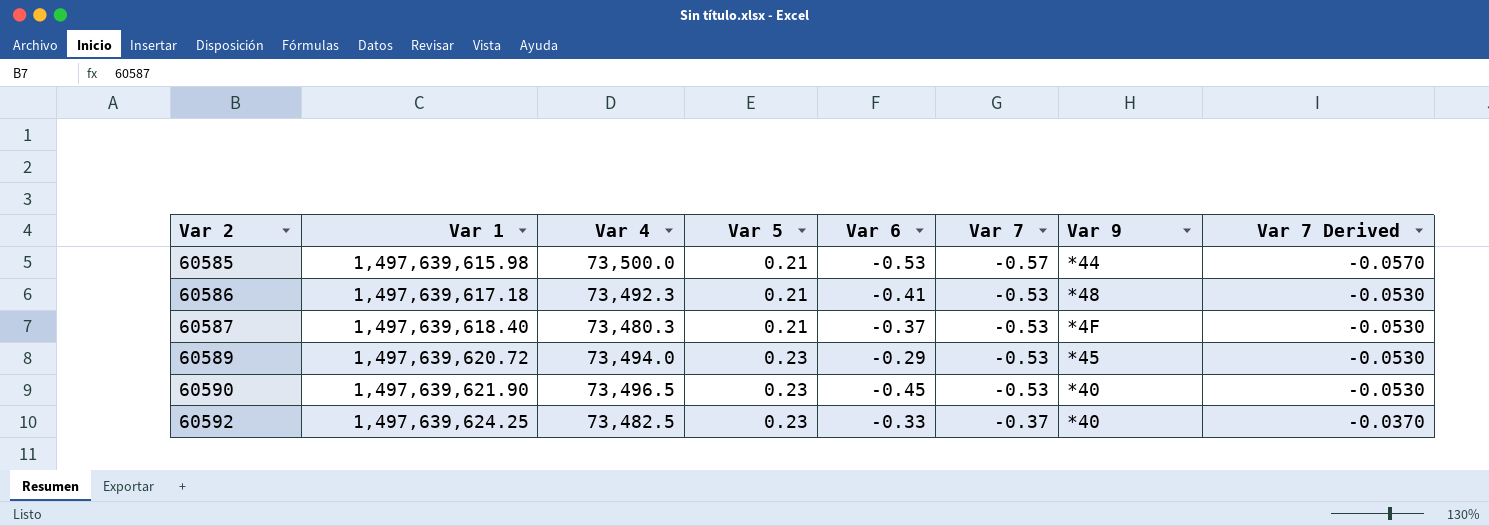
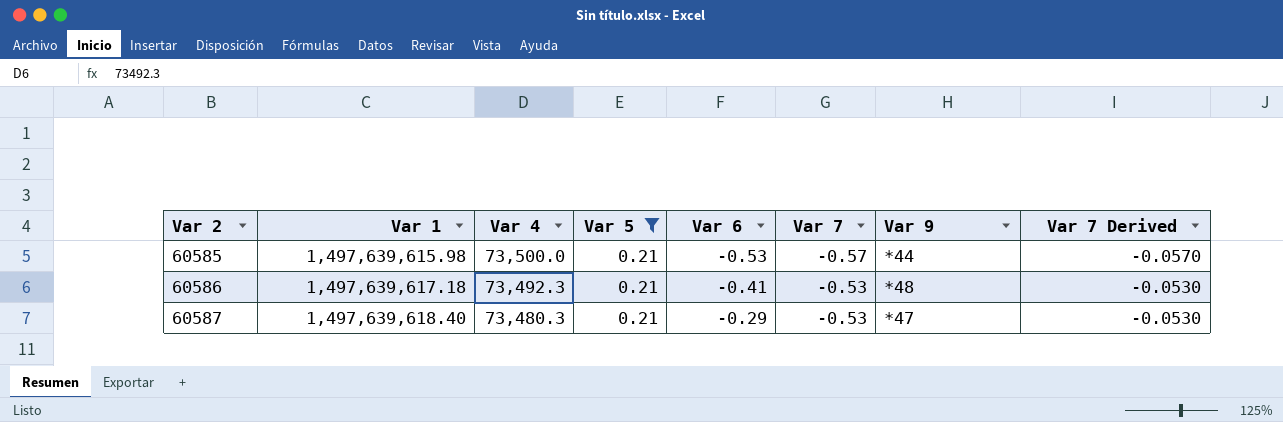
filter: none -> Var 5 = 0.21
60587 | Var 6: -0.37 -> -0.29
60587 | Var 9: *4F -> *47

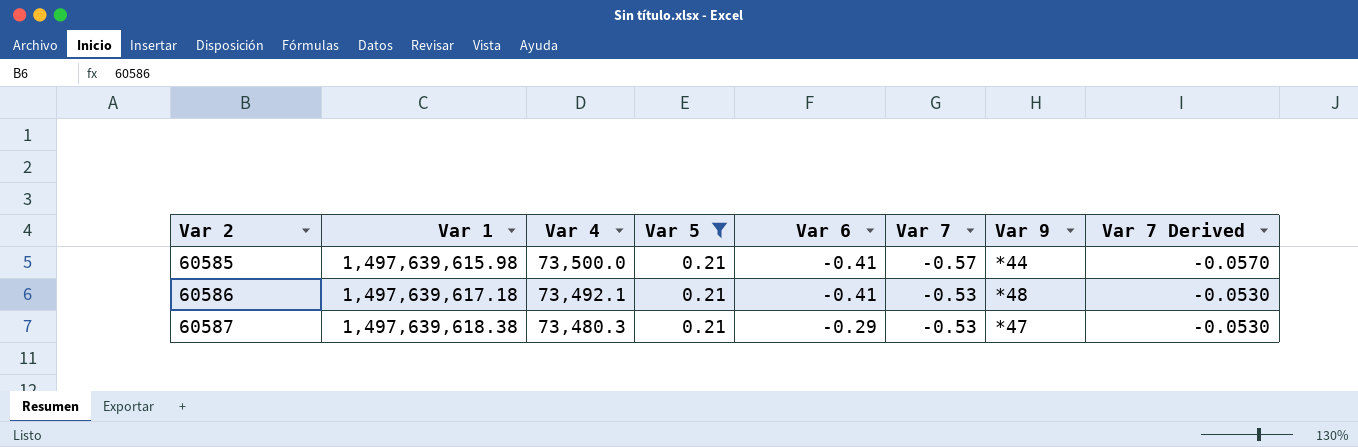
60585 | Var 6: -0.53 -> -0.41
60586 | Var 4: 73,492.3 -> 73,492.1
60587 | Var 1: 1,497,639,618.40 -> 1,497,639,618.38

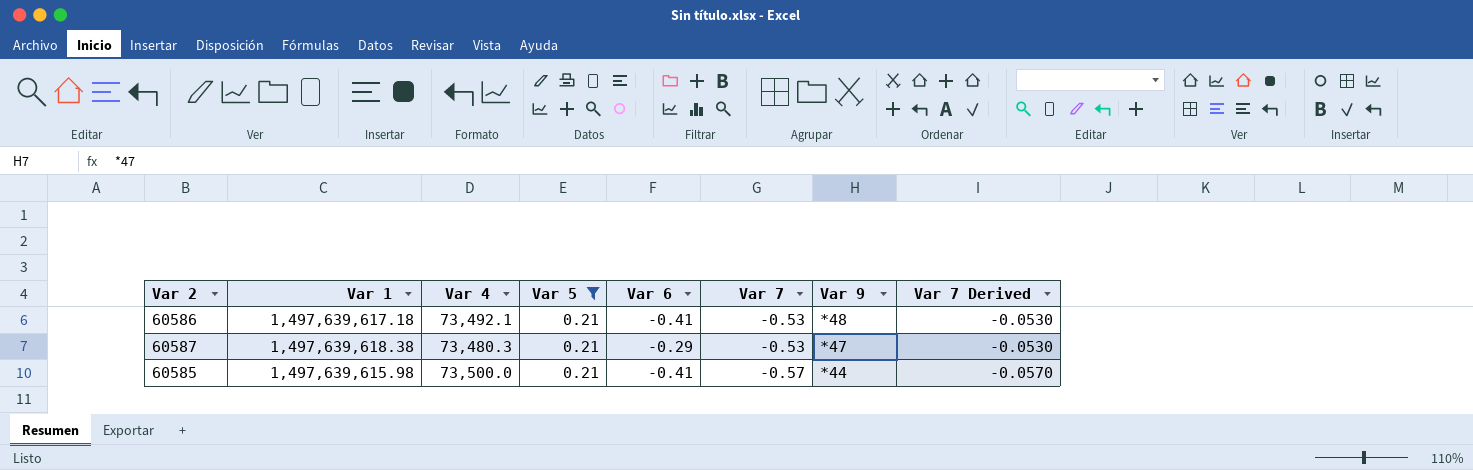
row order: Var 2 ascending -> Var 7 descending

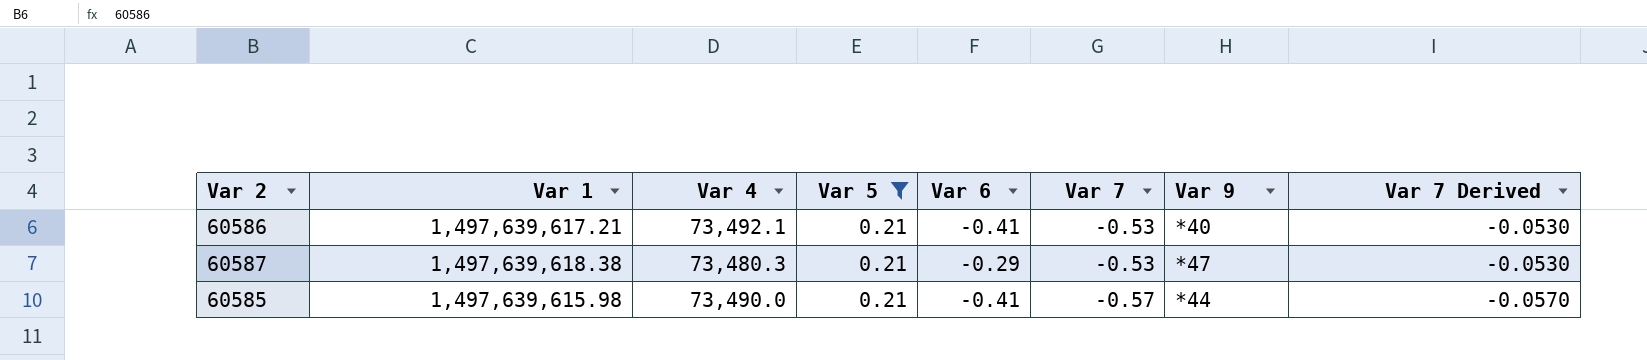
60586 | Var 1: 1,497,639,617.18 -> 1,497,639,617.21
60586 | Var 9: *48 -> *40
60585 | Var 4: 73,500.0 -> 73,490.0

